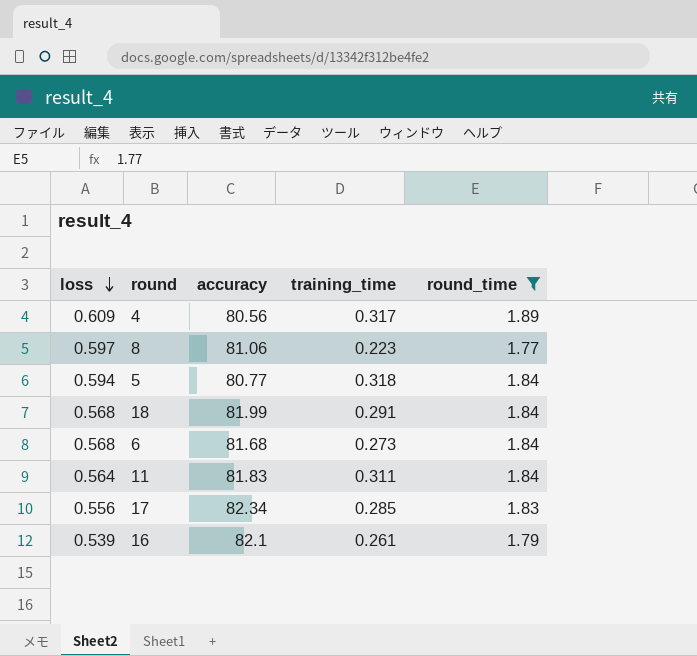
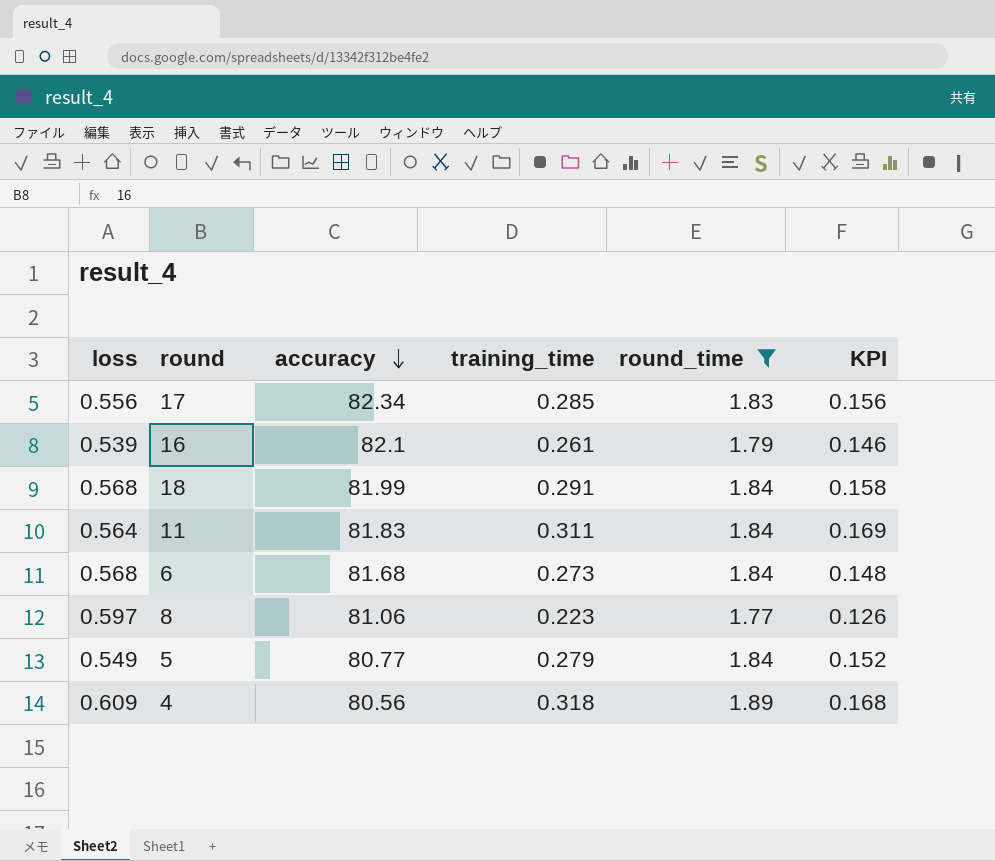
row order: loss descending -> accuracy descending
column KPI | formula: none -> [training_time] / [round_time]
5 | loss: 0.594 -> 0.549
5 | training_time: 0.318 -> 0.279
4 | training_time: 0.317 -> 0.318

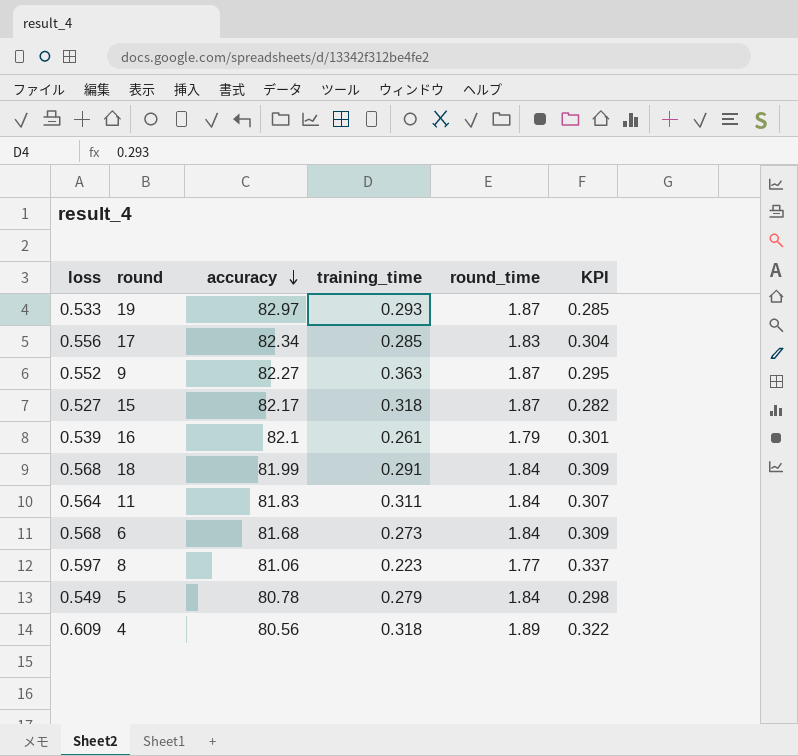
filter: round_time != 1.87 -> none
column KPI | formula: [training_time] / [round_time] -> [loss] / [round_time]
5 | accuracy: 80.77 -> 80.78

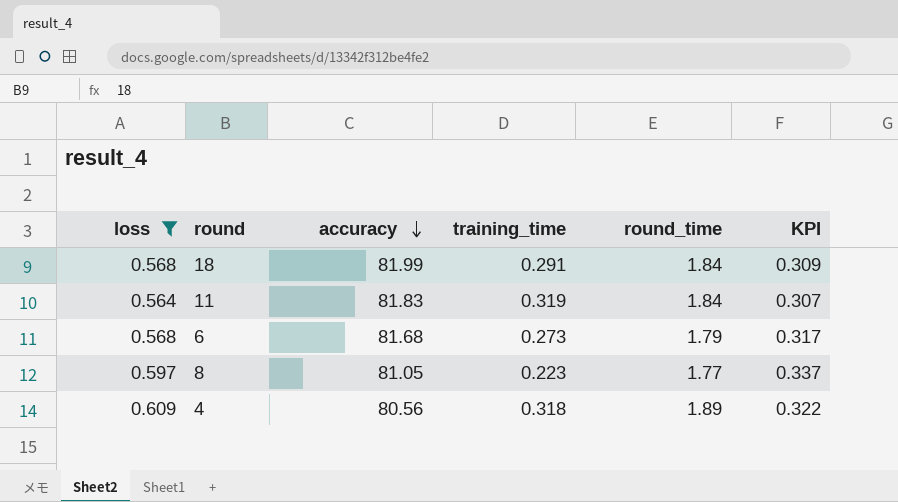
filter: none -> loss >= 0.564
11 | training_time: 0.311 -> 0.319
6 | round_time: 1.84 -> 1.79
6 | KPI: 0.309 -> 0.317
8 | accuracy: 81.06 -> 81.05

